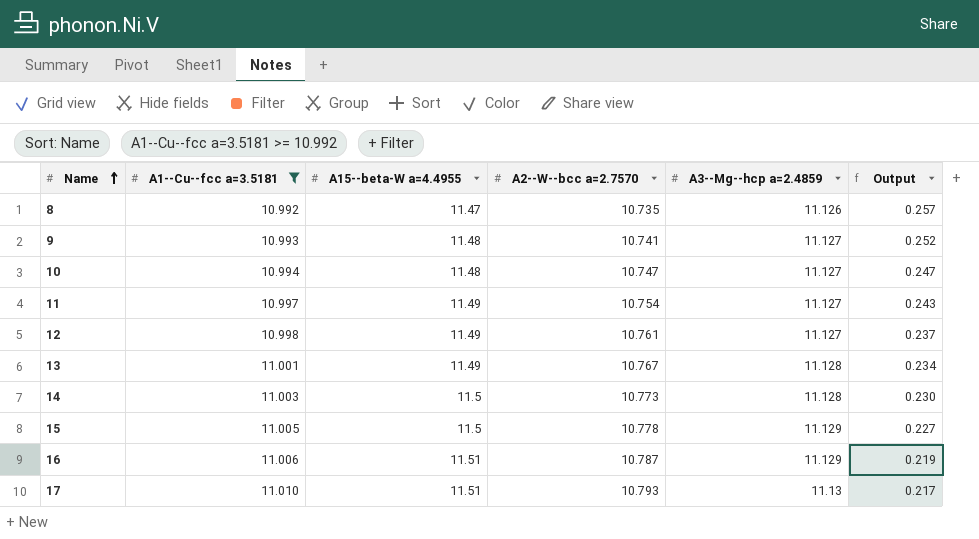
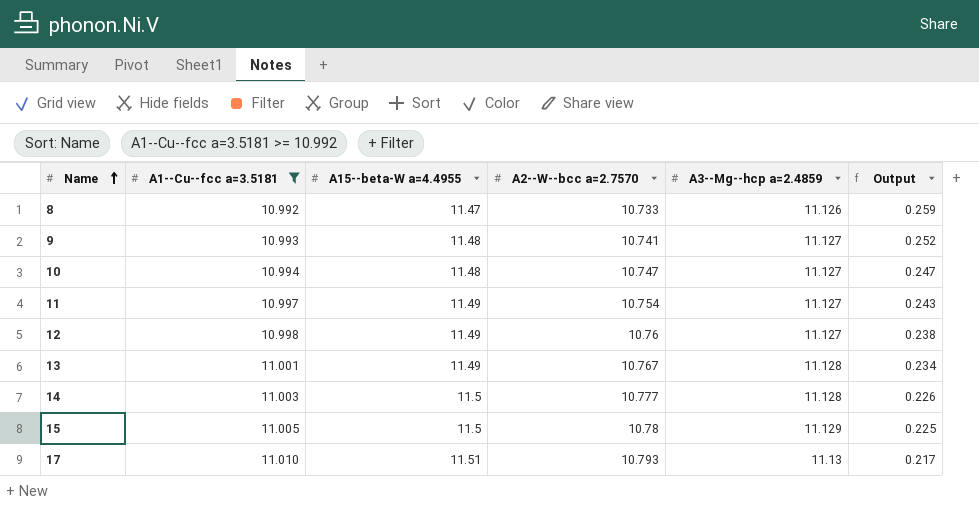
row 16: 11.006 | 11.51 | 10.787 | 11.129 | 0.219 -> none
8 | A2--W--bcc a=2.7570: 10.735 -> 10.733
8 | Output: 0.257 -> 0.259
12 | A2--W--bcc a=2.7570: 10.761 -> 10.76
12 | Output: 0.237 -> 0.238
14 | A2--W--bcc a=2.7570: 10.773 -> 10.777
14 | Output: 0.230 -> 0.226
15 | A2--W--bcc a=2.7570: 10.778 -> 10.78
15 | Output: 0.227 -> 0.225

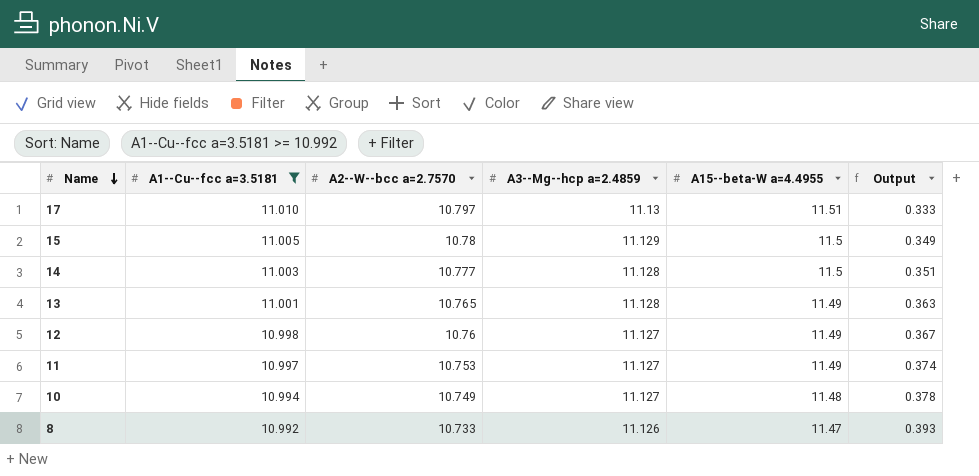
row order: Name ascending -> Name descending
column A15--beta-W a=4.4955 | position: 3 -> 5
column Output | formula: [A1--Cu--fcc a=3.5181] - [A2--W--bcc a=2.7570] -> [A3--Mg--hcp a=2.4859] - [A2--W--bcc a=2.7570]
row 9: 10.993 | 11.48 | 10.741 | 11.127 | 0.252 -> none
17 | A2--W--bcc a=2.7570: 10.793 -> 10.797
13 | A2--W--bcc a=2.7570: 10.767 -> 10.765
11 | A2--W--bcc a=2.7570: 10.754 -> 10.753
10 | A2--W--bcc a=2.7570: 10.747 -> 10.749

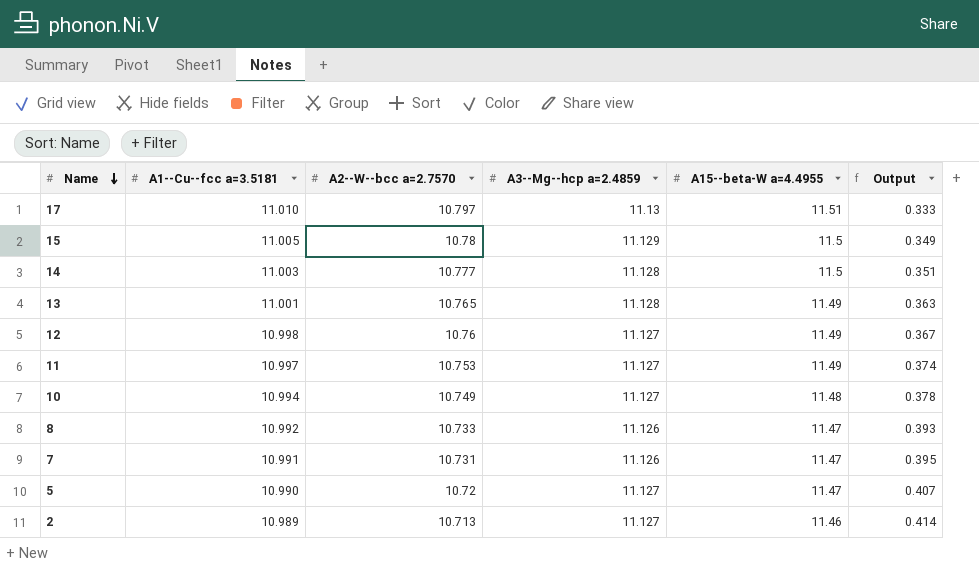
filter: A1--Cu--fcc a=3.5181 >= 10.992 -> none

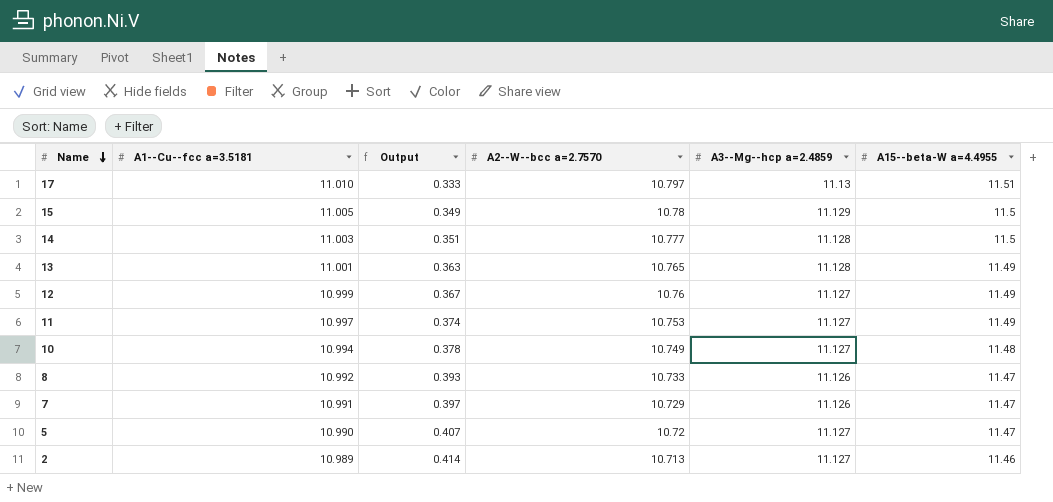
column Output | position: 6 -> 3
12 | A1--Cu--fcc a=3.5181: 10.998 -> 10.999
7 | Output: 0.395 -> 0.397
7 | A2--W--bcc a=2.7570: 10.731 -> 10.729

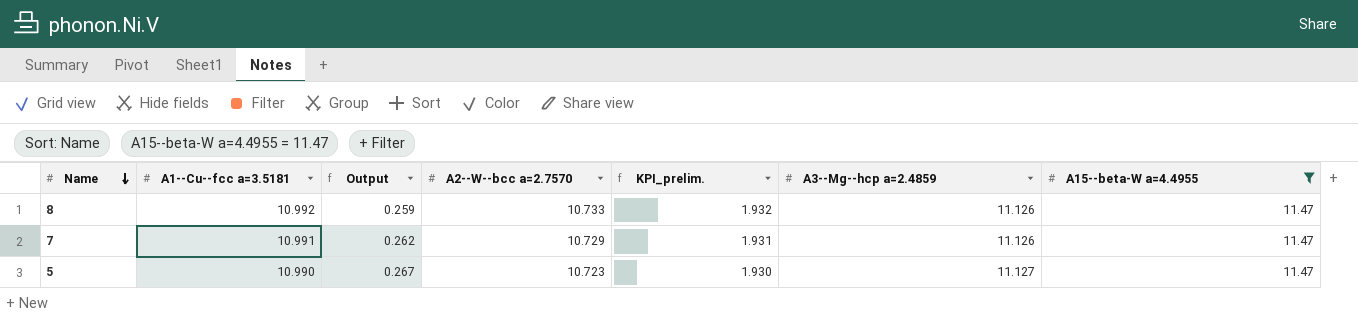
filter: none -> A15--beta-W a=4.4955 = 11.47
column Output | formula: [A3--Mg--hcp a=2.4859] - [A2--W--bcc a=2.7570] -> [A1--Cu--fcc a=3.5181] - [A2--W--bcc a=2.7570]
column KPI_prelim. | formula: none -> [A2--W--bcc a=2.7570] * 0.18
5 | A2--W--bcc a=2.7570: 10.72 -> 10.723

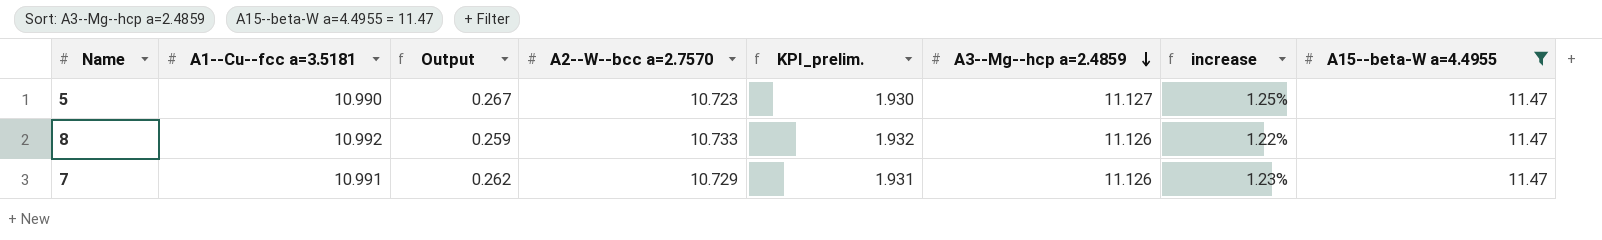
row order: Name descending -> A3--Mg--hcp a=2.4859 descending
column increase | formula: none -> ([A3--Mg--hcp a=2.4859] - [A1--Cu--fcc a=3.5181]) / [A1--Cu--fcc a=3.5181]

